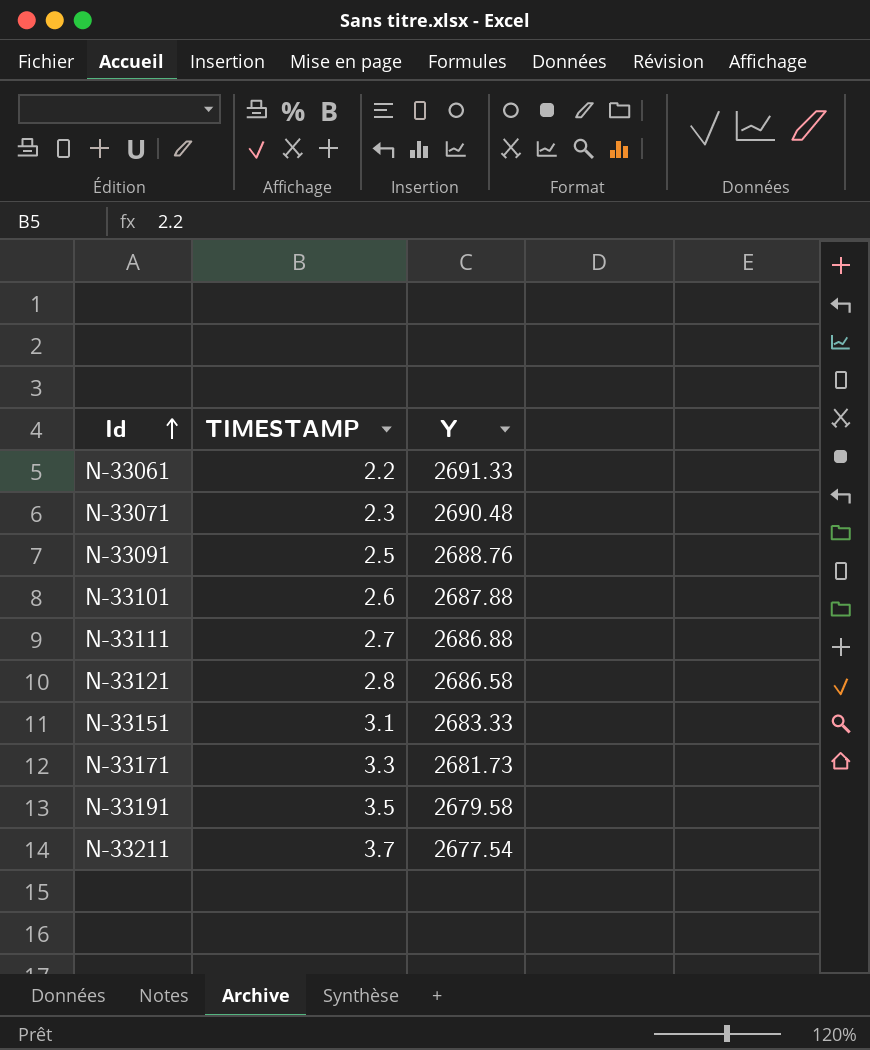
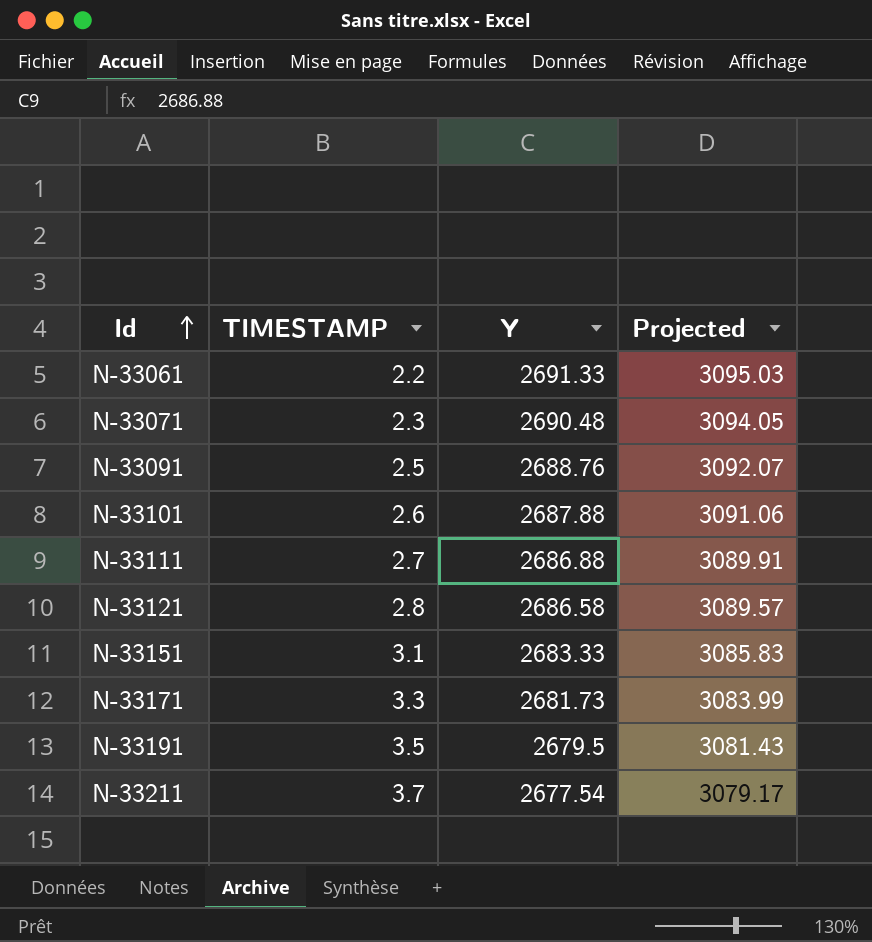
column Projected | formula: none -> [Y] * 1.15
N-33191 | Y: 2679.58 -> 2679.5

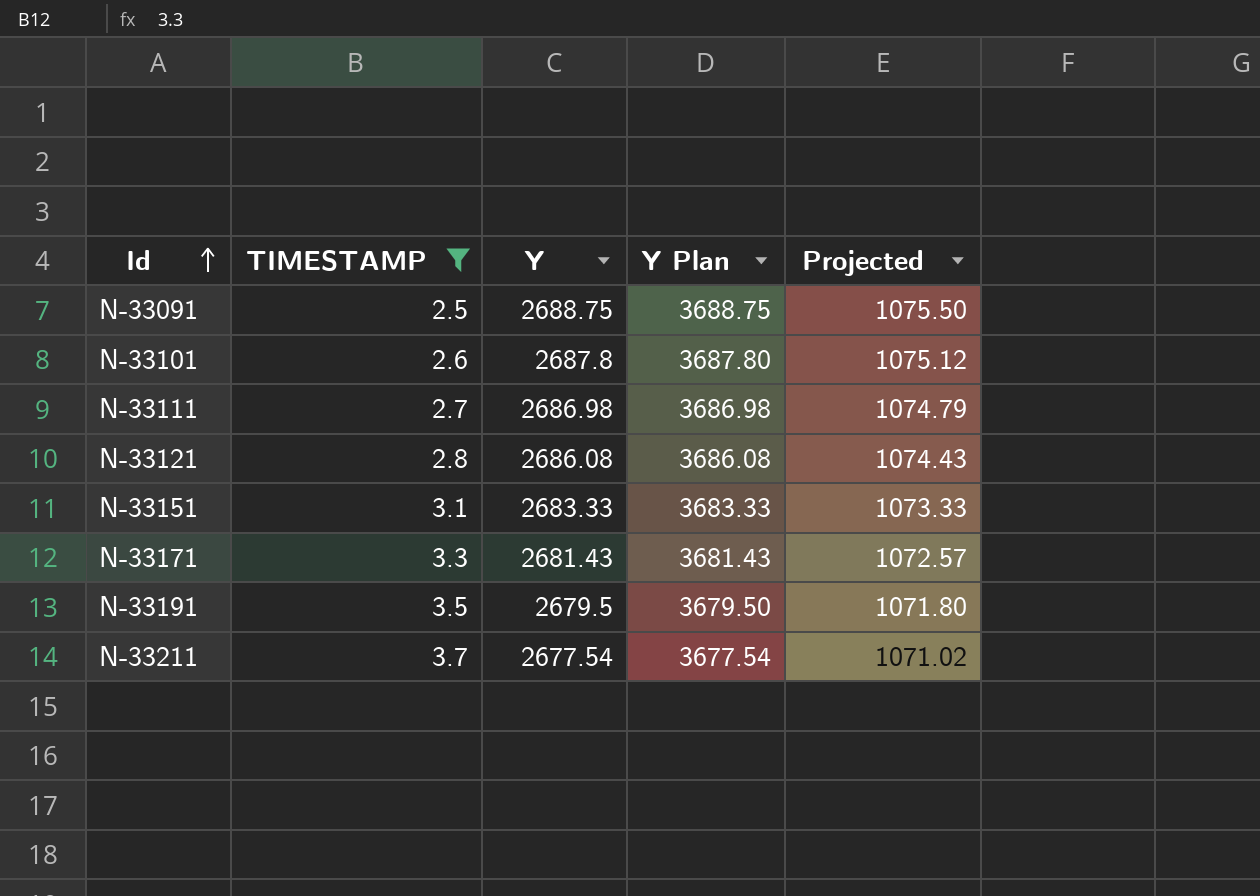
filter: none -> TIMESTAMP >= 2.5
column Y Plan | formula: none -> [Y] + 1000
column Projected | formula: [Y] * 1.15 -> [Y] * 0.4
N-33091 | Y: 2688.76 -> 2688.75
N-33101 | Y: 2687.88 -> 2687.8
N-33111 | Y: 2686.88 -> 2686.98
N-33121 | Y: 2686.58 -> 2686.08
N-33171 | Y: 2681.73 -> 2681.43

